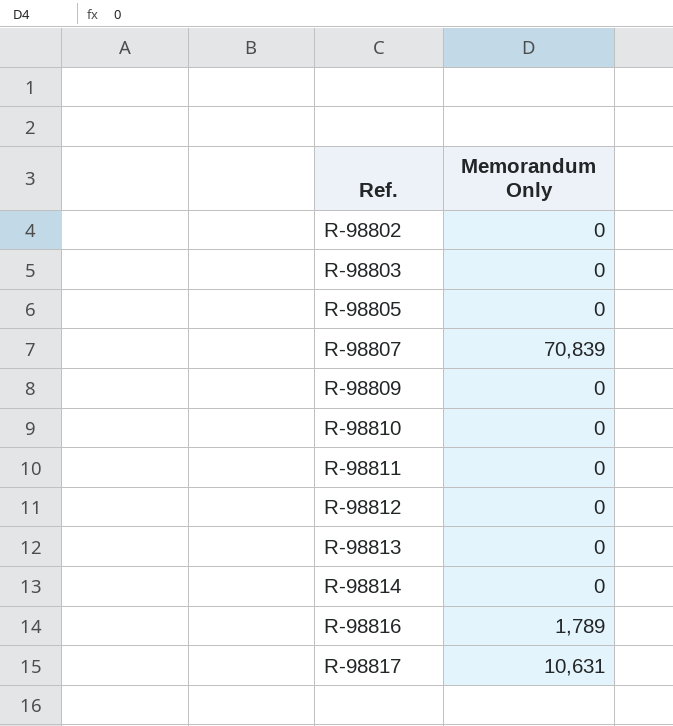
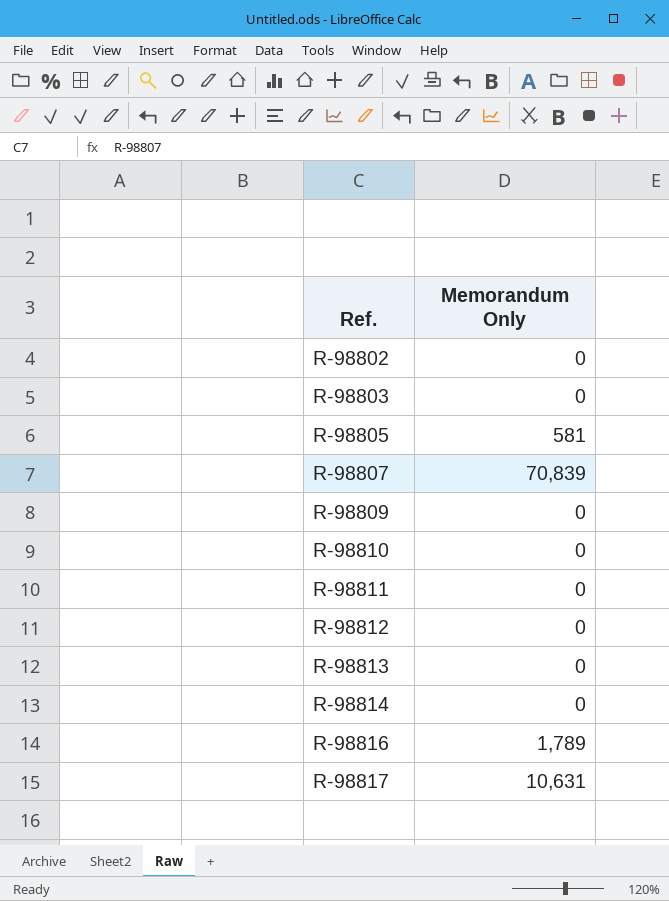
R-98805 | Memorandum Only: 0 -> 581

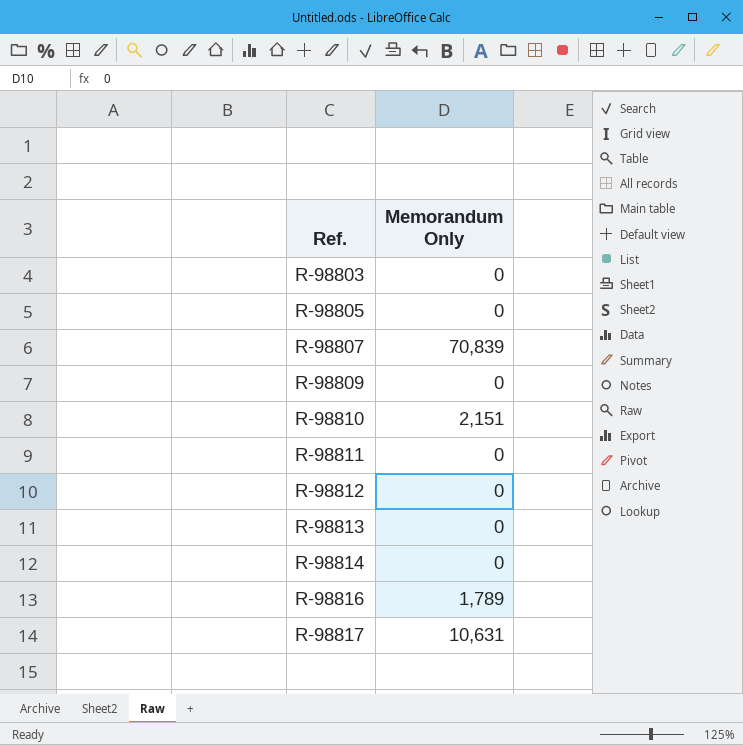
row R-98802: 0 -> none
R-98805 | Memorandum Only: 581 -> 0
R-98810 | Memorandum Only: 0 -> 2,151

